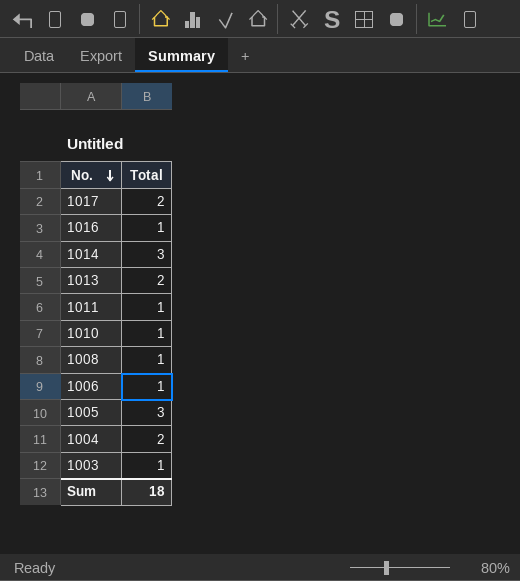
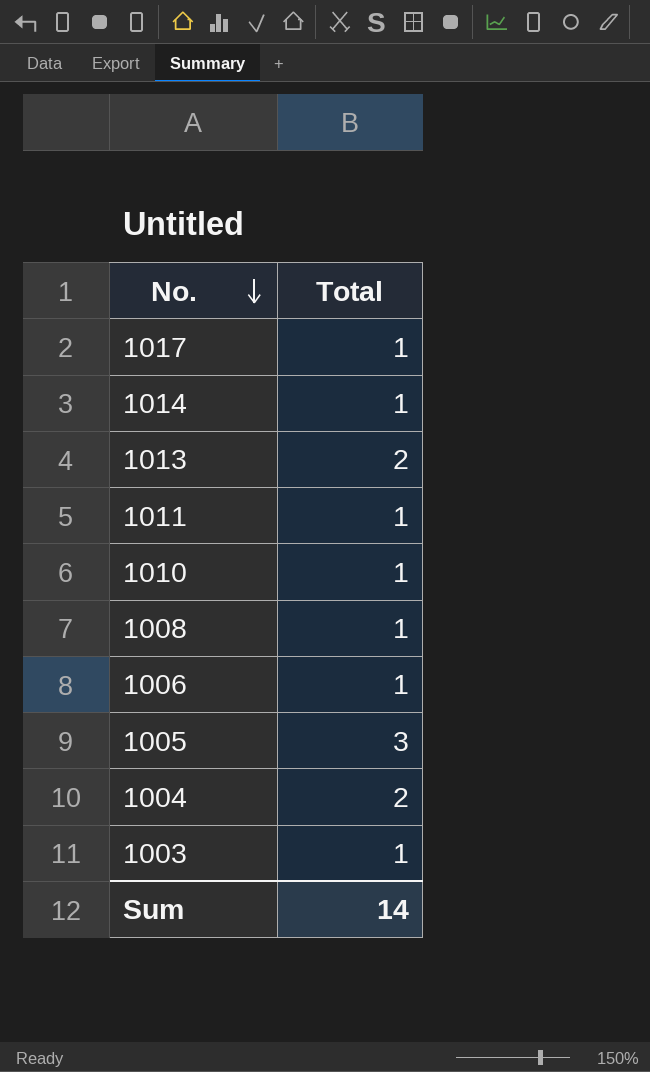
row 1016: 1 -> none
1017 | Total: 2 -> 1
1014 | Total: 3 -> 1
Sum | Total: 18 -> 14

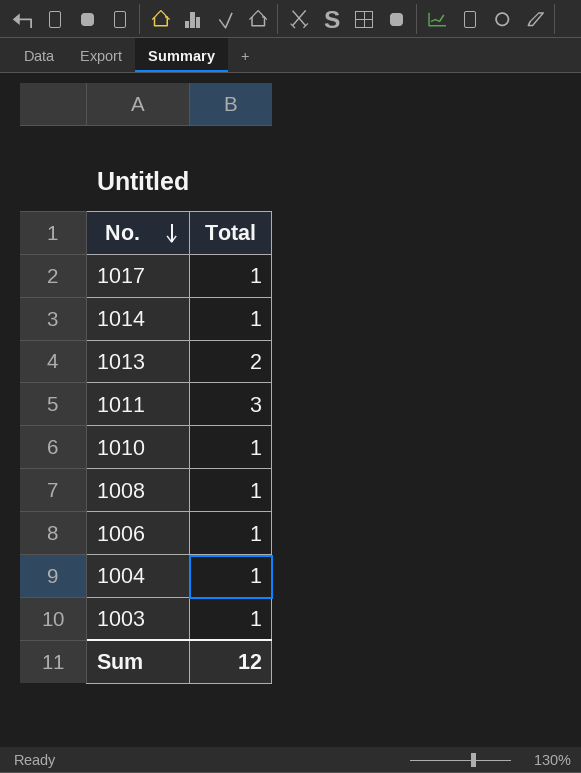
row 1005: 3 -> none
1011 | Total: 1 -> 3
1004 | Total: 2 -> 1
Sum | Total: 14 -> 12

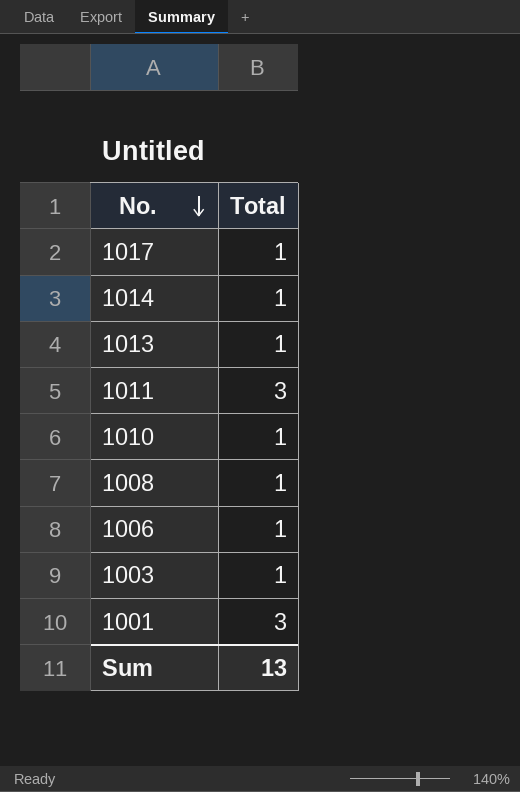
row 1004: 1 -> none
1013 | Total: 2 -> 1
row 1001: none -> 3
Sum | Total: 12 -> 13

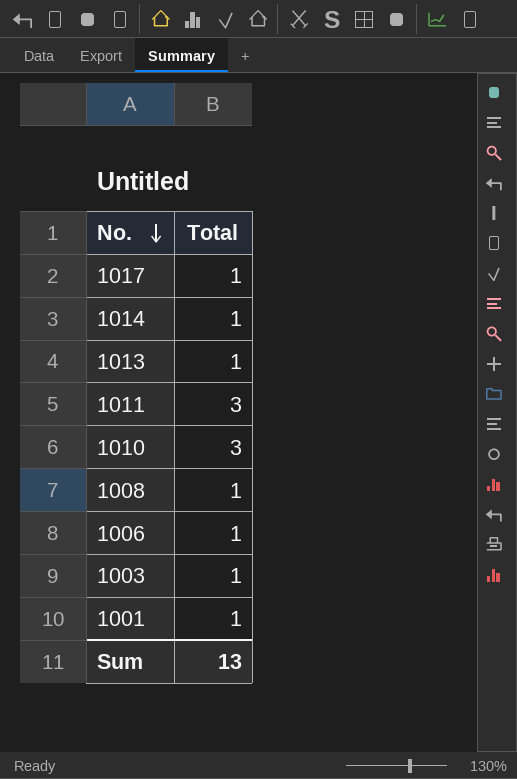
1010 | Total: 1 -> 3
1001 | Total: 3 -> 1

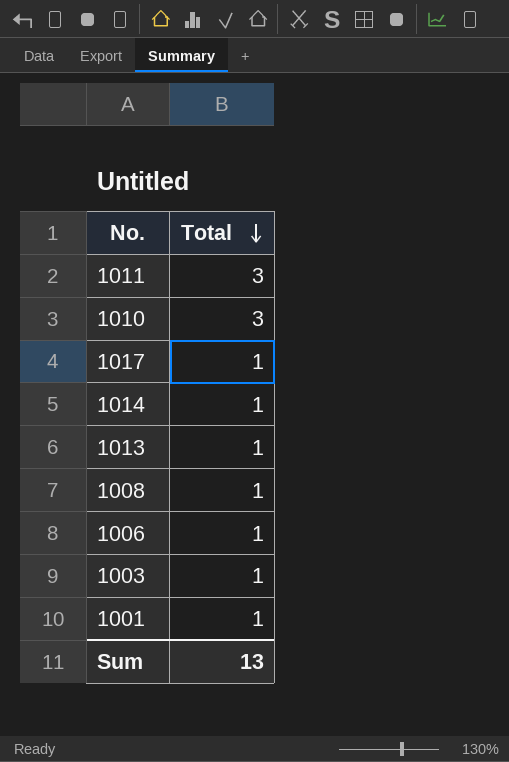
row order: No. descending -> Total descending

